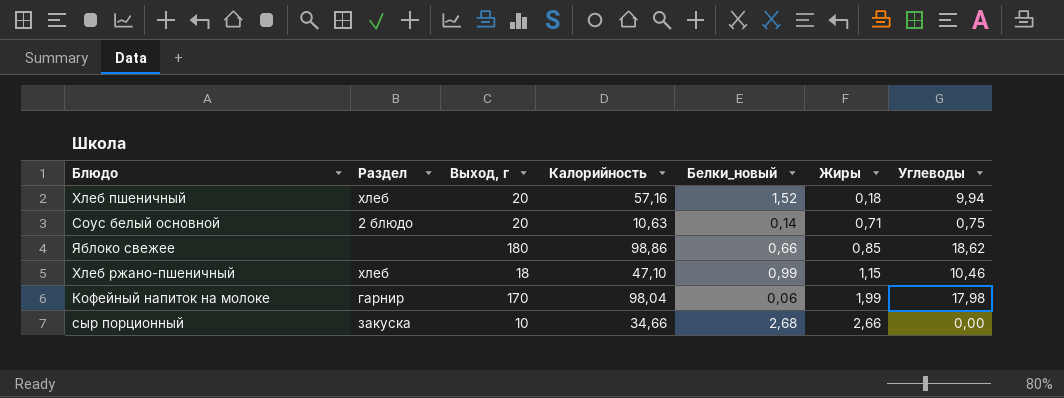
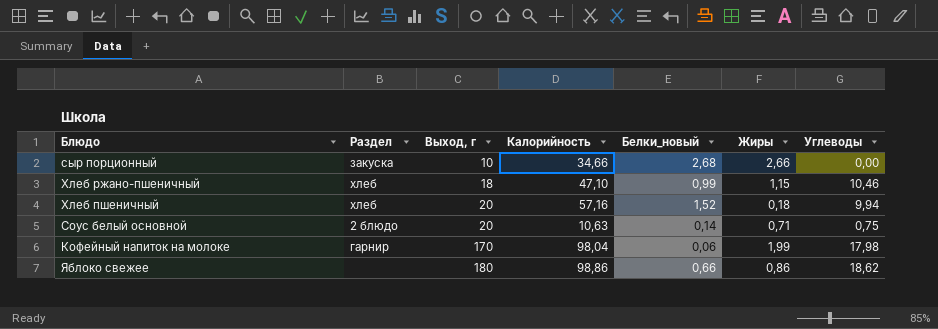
row order: Жиры ascending -> Выход, г ascending
Яблоко свежее | Жиры: 0,85 -> 0,86

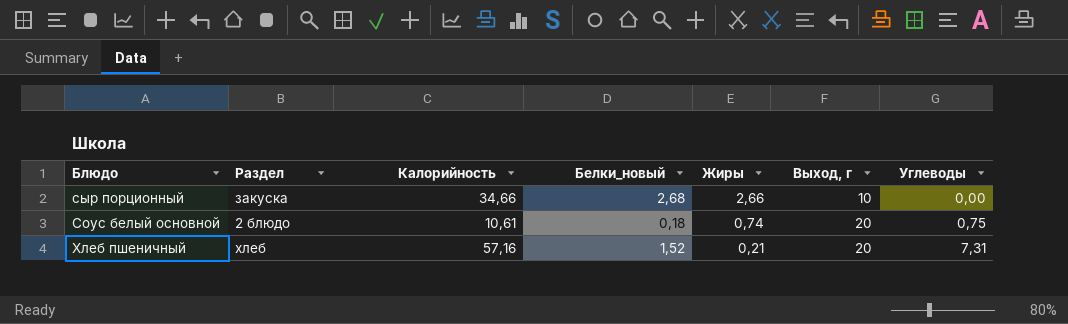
row order: Выход, г ascending -> Жиры descending
column Выход, г | position: 3 -> 6
row Хлеб ржано-пшеничный: хлеб | 18 | 47,10 | 0,99 | 1,15 | 10,46 -> none
row Кофейный напиток на молоке: гарнир | 170 | 98,04 | 0,06 | 1,99 | 17,98 -> none
row Яблоко свежее: none | 180 | 98,86 | 0,66 | 0,86 | 18,62 -> none
Соус белый основной | Калорийность: 10,63 -> 10,61
Соус белый основной | Белки_новый: 0,14 -> 0,18
Соус белый основной | Жиры: 0,71 -> 0,74
Хлеб пшеничный | Жиры: 0,18 -> 0,21
Хлеб пшеничный | Углеводы: 9,94 -> 7,31

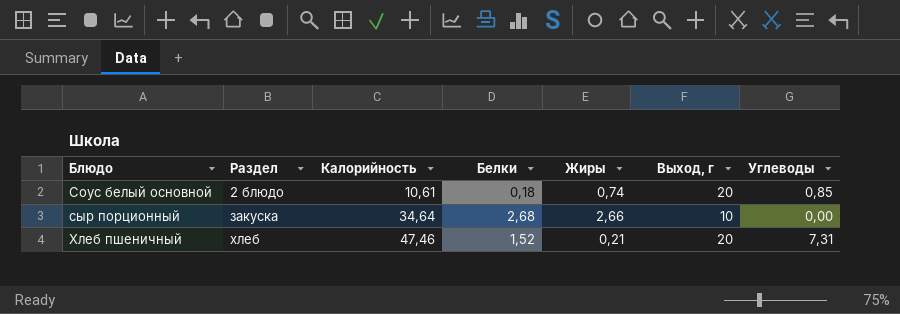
row order: Жиры descending -> Блюдо ascending
column name: Белки_новый -> Белки
Соус белый основной | Углеводы: 0,75 -> 0,85
сыр порционный | Калорийность: 34,66 -> 34,64
Хлеб пшеничный | Калорийность: 57,16 -> 47,46

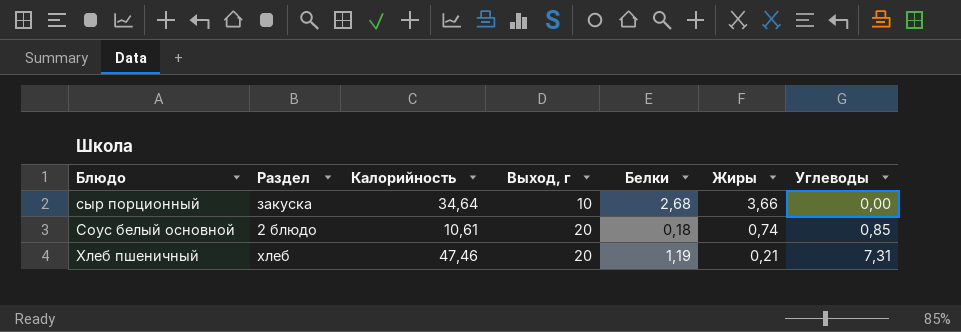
row order: Блюдо ascending -> Выход, г ascending
column Выход, г | position: 6 -> 4
сыр порционный | Жиры: 2,66 -> 3,66
Хлеб пшеничный | Белки: 1,52 -> 1,19

